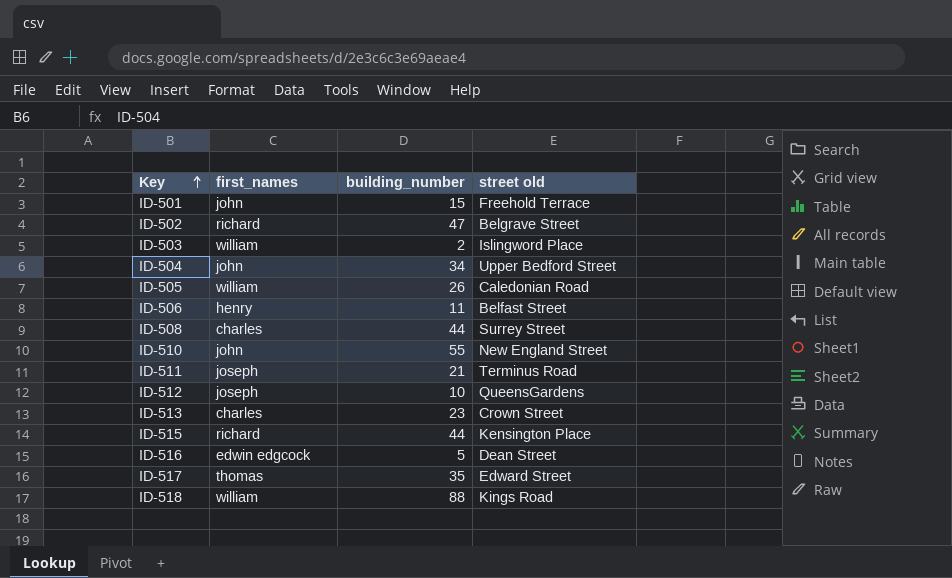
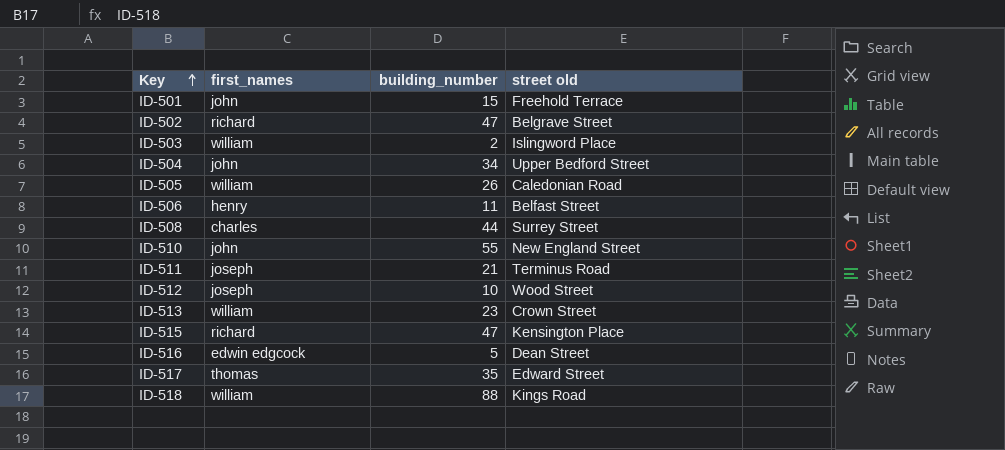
ID-512 | street old: QueensGardens -> Wood Street
ID-513 | first_names: charles -> william
ID-515 | building_number: 44 -> 47

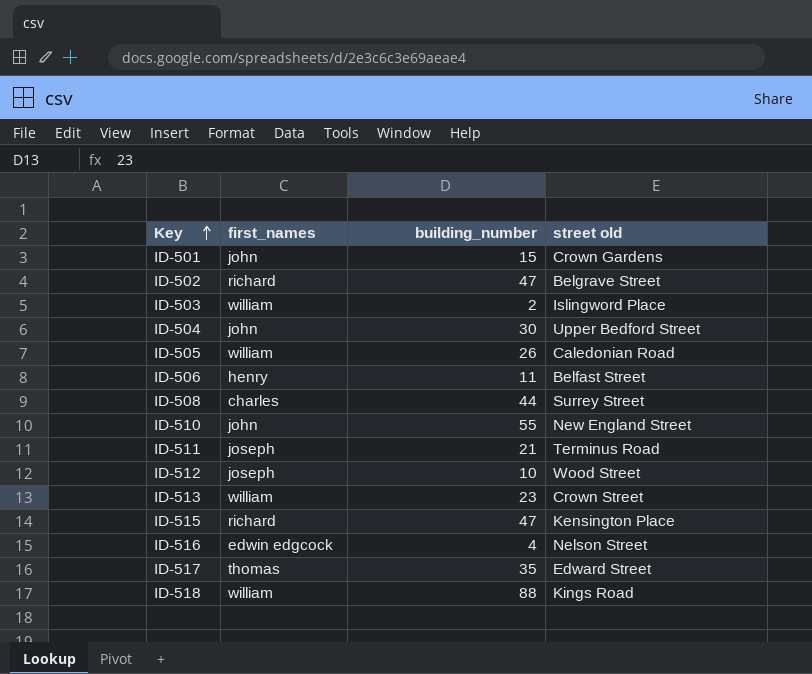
ID-501 | street old: Freehold Terrace -> Crown Gardens
ID-504 | building_number: 34 -> 30
ID-516 | building_number: 5 -> 4
ID-516 | street old: Dean Street -> Nelson Street

